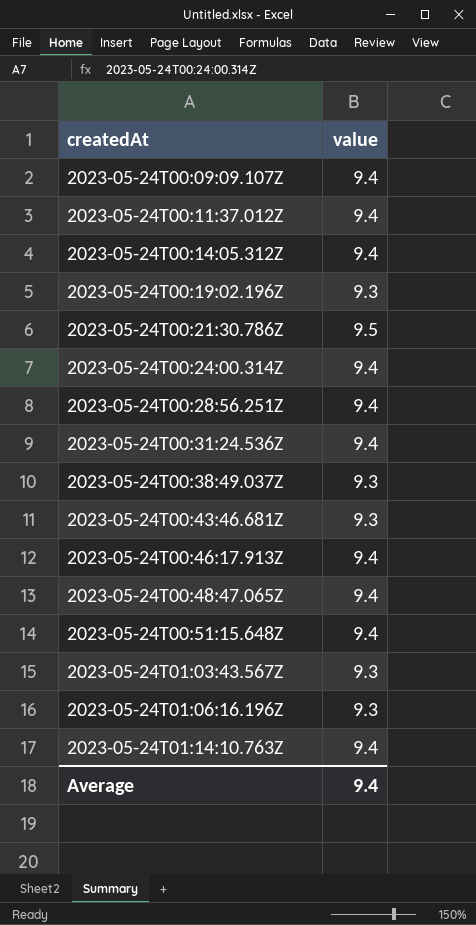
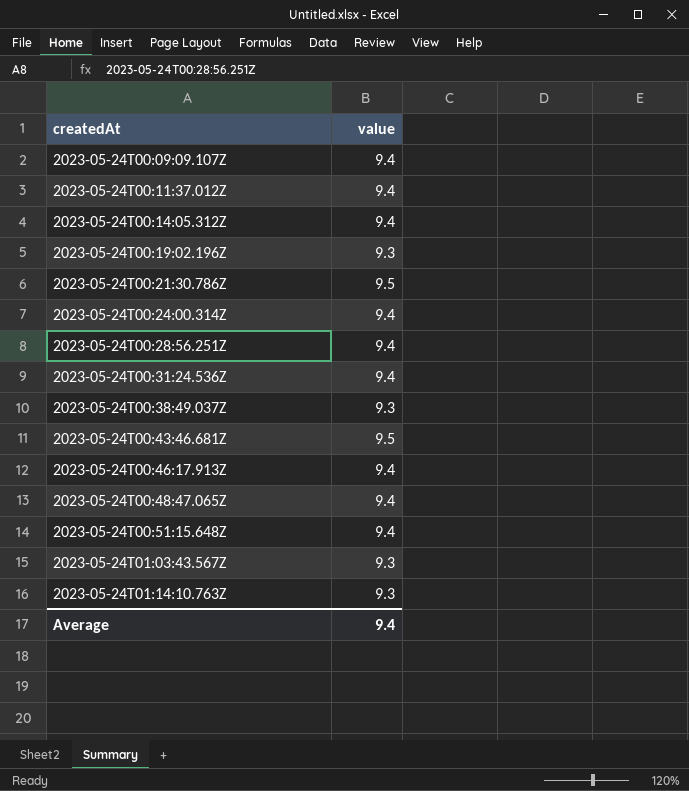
row 2023-05-24T01:06:16.196Z: 9.3 -> none
2023-05-24T00:43:46.681Z | value: 9.3 -> 9.5
2023-05-24T01:14:10.763Z | value: 9.4 -> 9.3

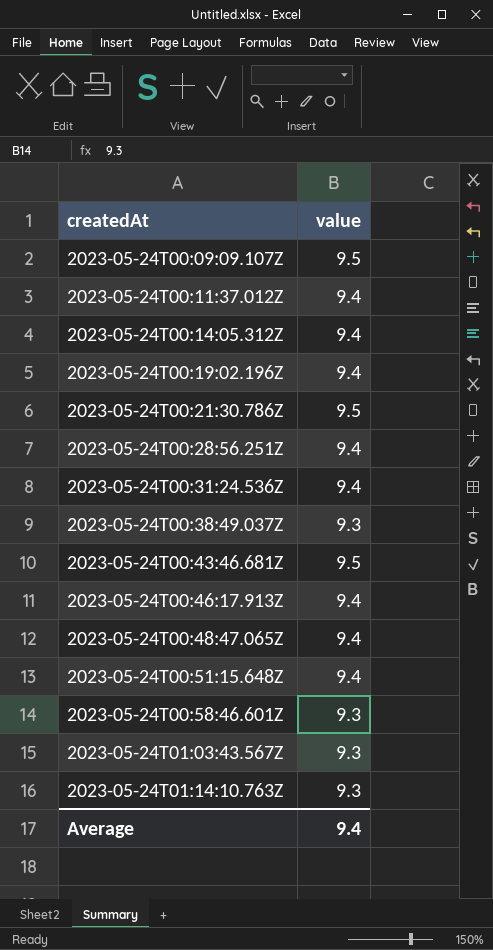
row 2023-05-24T00:24:00.314Z: 9.4 -> none
2023-05-24T00:09:09.107Z | value: 9.4 -> 9.5
2023-05-24T00:19:02.196Z | value: 9.3 -> 9.4
row 2023-05-24T00:58:46.601Z: none -> 9.3

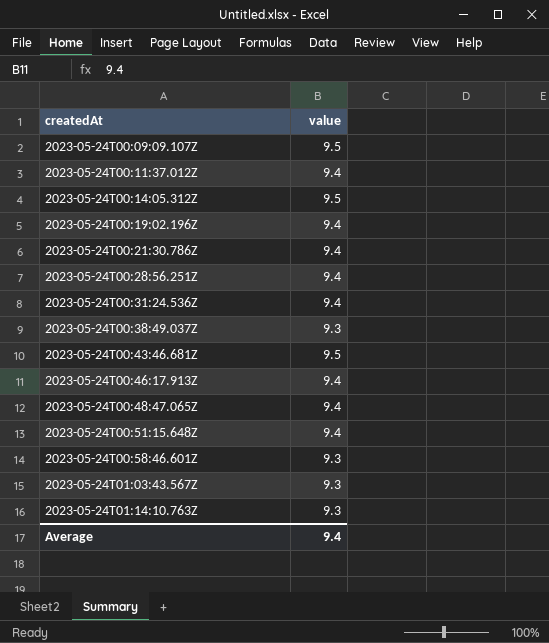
2023-05-24T00:14:05.312Z | value: 9.4 -> 9.5
2023-05-24T00:21:30.786Z | value: 9.5 -> 9.4

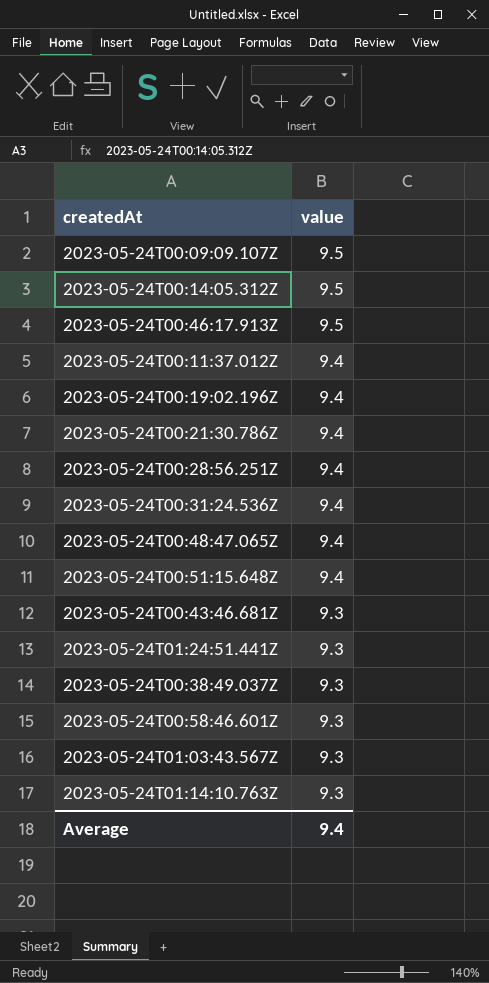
row order: createdAt ascending -> value descending
2023-05-24T00:46:17.913Z | value: 9.4 -> 9.5
2023-05-24T00:43:46.681Z | value: 9.5 -> 9.3
row 2023-05-24T01:24:51.441Z: none -> 9.3

